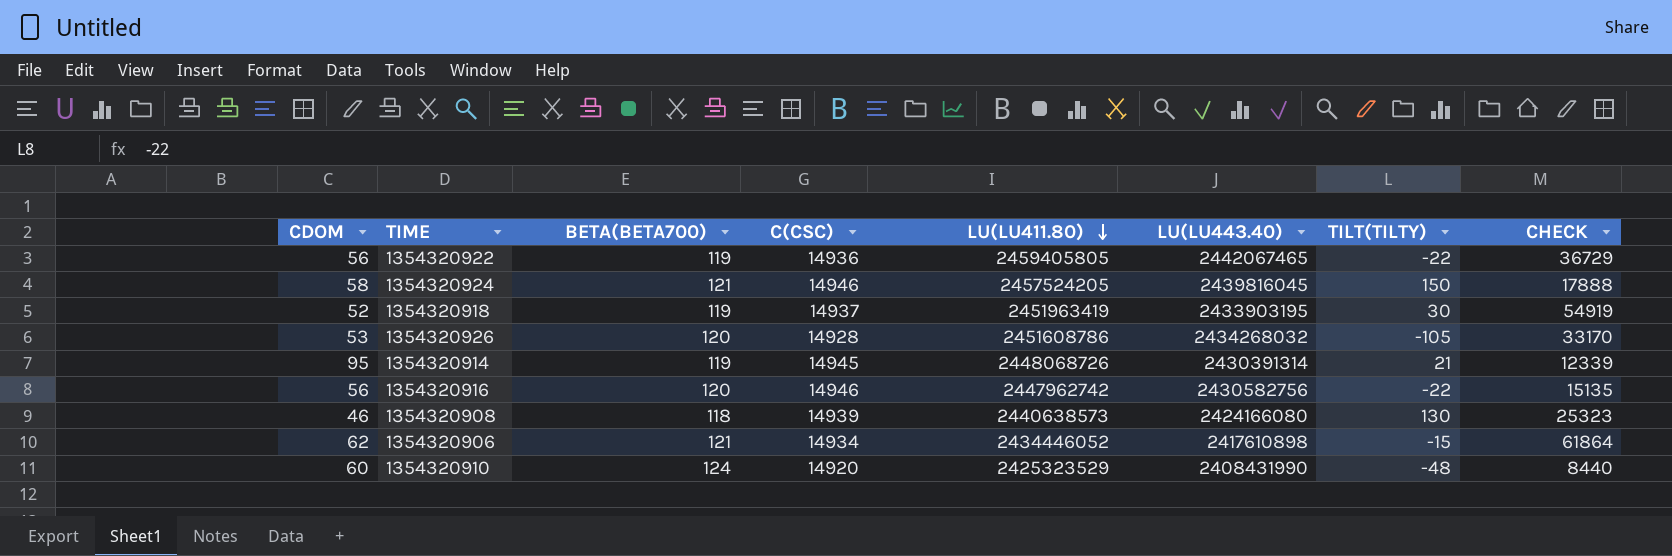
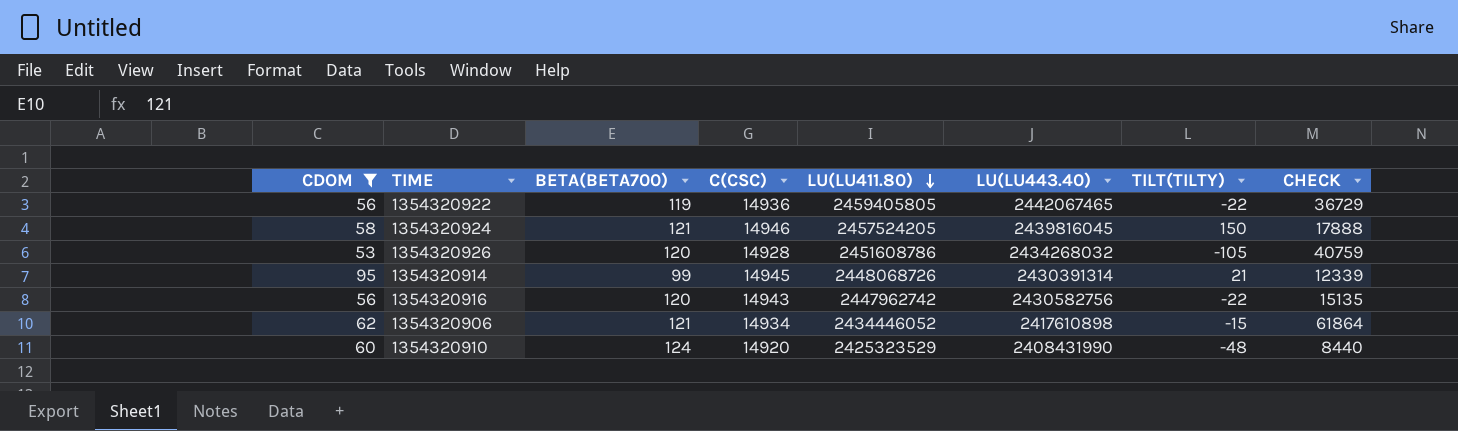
filter: none -> CDOM >= 53
1354320926 | CHECK: 33170 -> 40759
1354320914 | BETA(BETA700): 119 -> 99
1354320916 | C(CSC): 14946 -> 14943

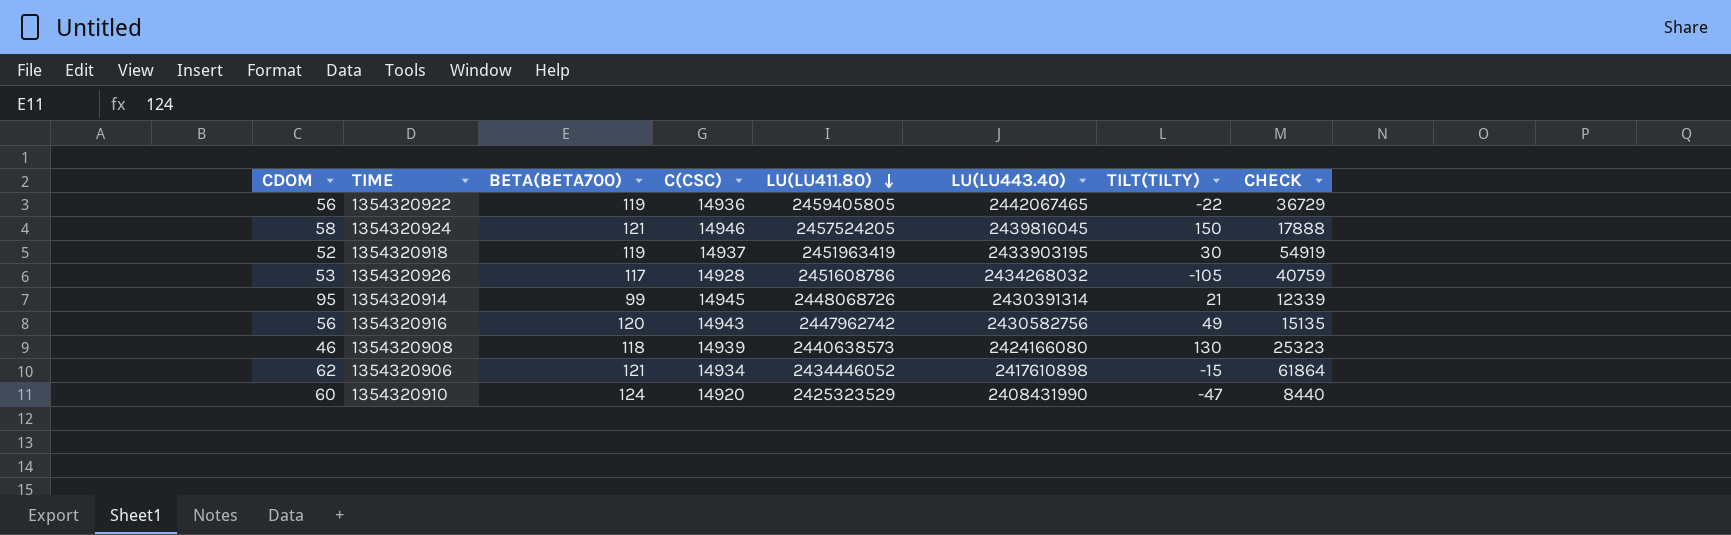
filter: CDOM >= 53 -> none
1354320926 | BETA(BETA700): 120 -> 117
1354320916 | TILT(TILTY): -22 -> 49
1354320910 | TILT(TILTY): -48 -> -47

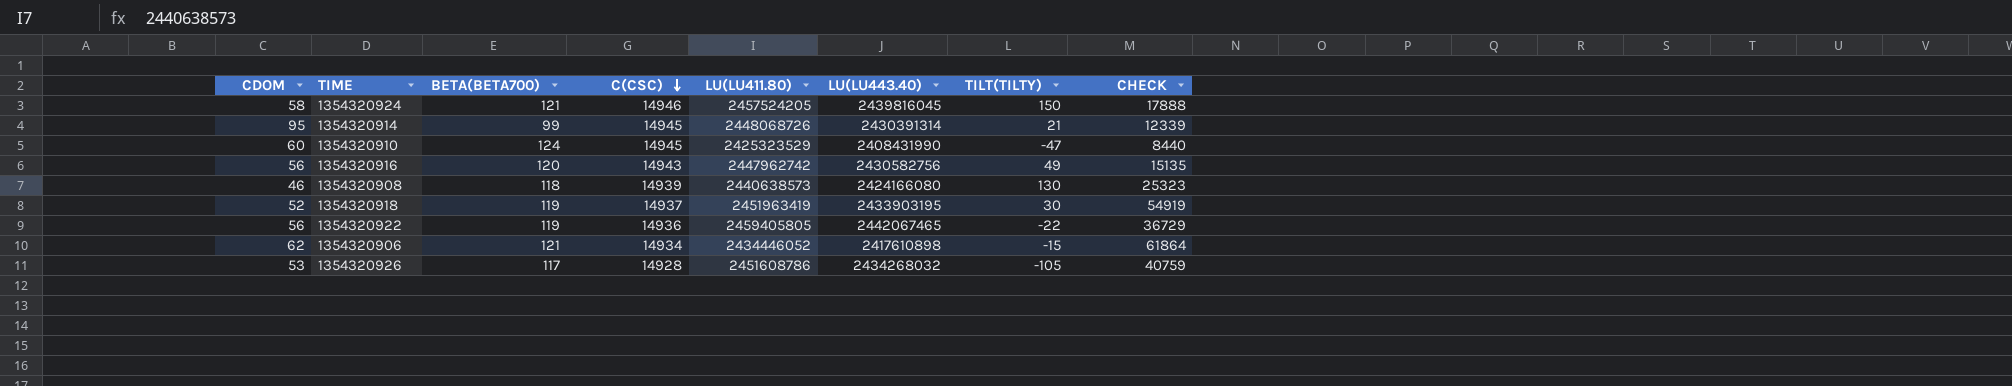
row order: LU(LU411.80) descending -> C(CSC) descending
1354320910 | C(CSC): 14920 -> 14945

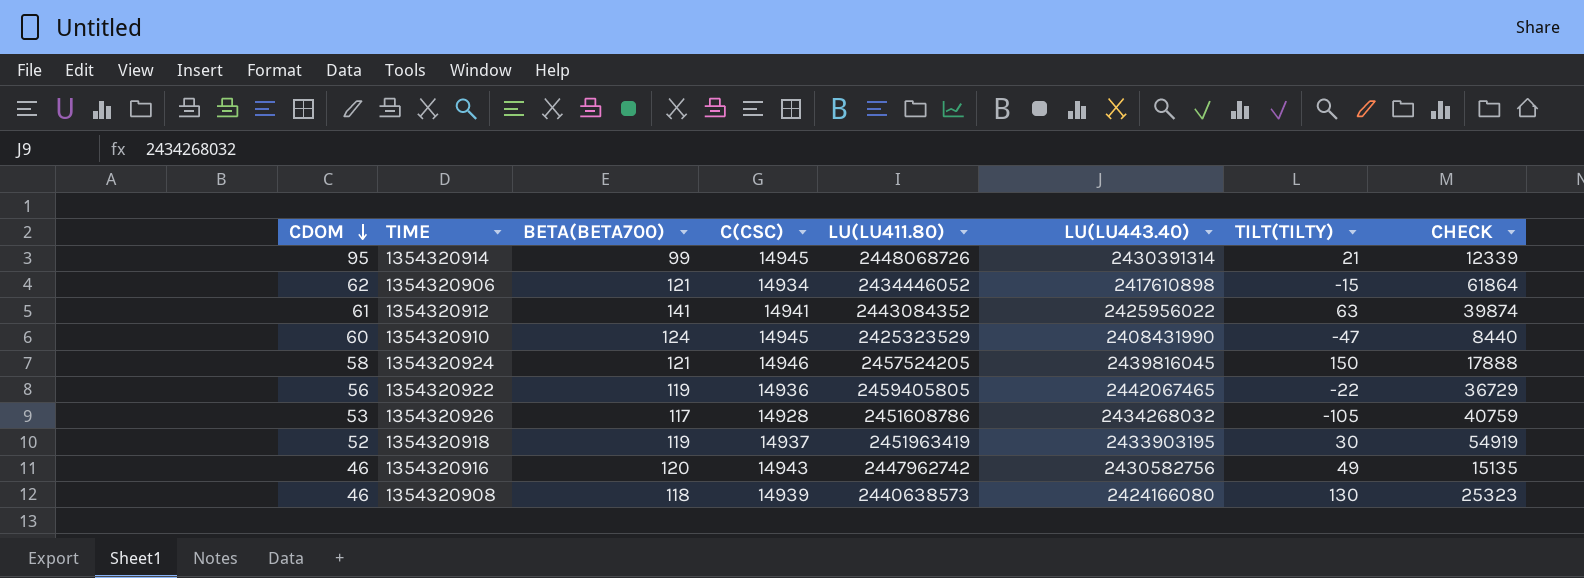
row order: C(CSC) descending -> CDOM descending
row 1354320912: none -> 61 | 141 | 14941 | 2443084352 | 2425956022 | 63 | 39874
1354320916 | CDOM: 56 -> 46

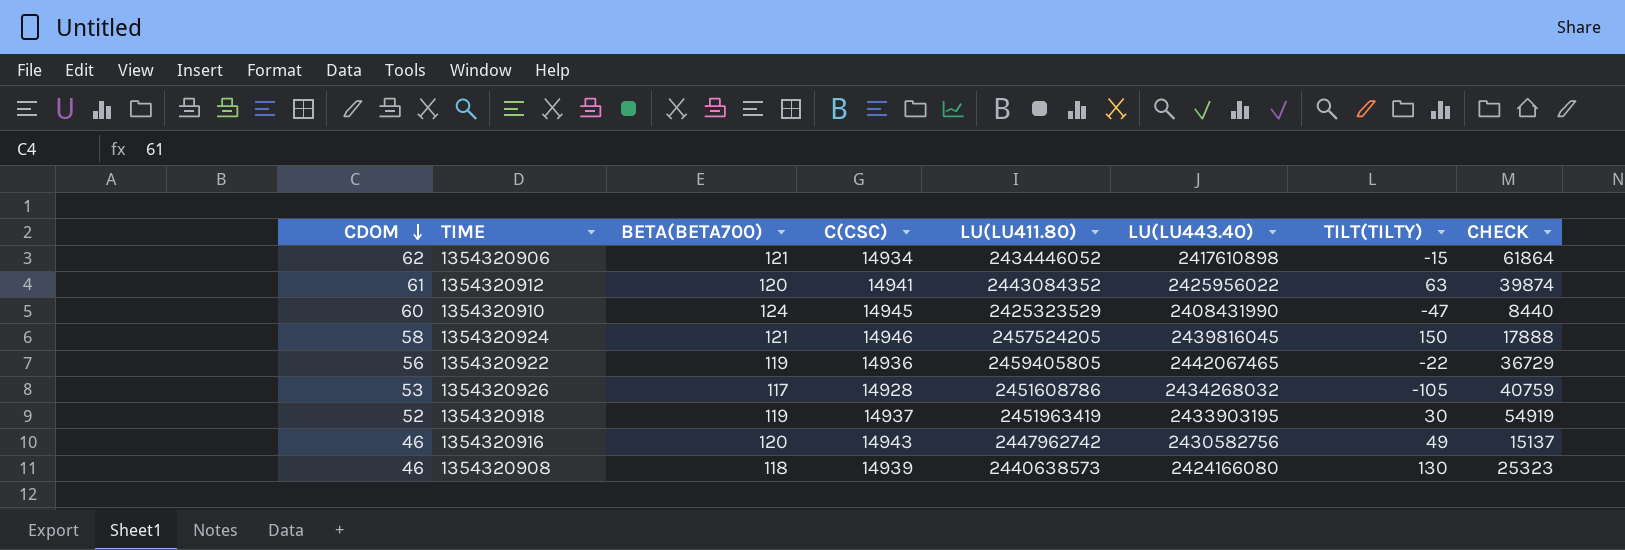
row 1354320914: 95 | 99 | 14945 | 2448068726 | 2430391314 | 21 | 12339 -> none
1354320912 | BETA(BETA700): 141 -> 120
1354320916 | CHECK: 15135 -> 15137

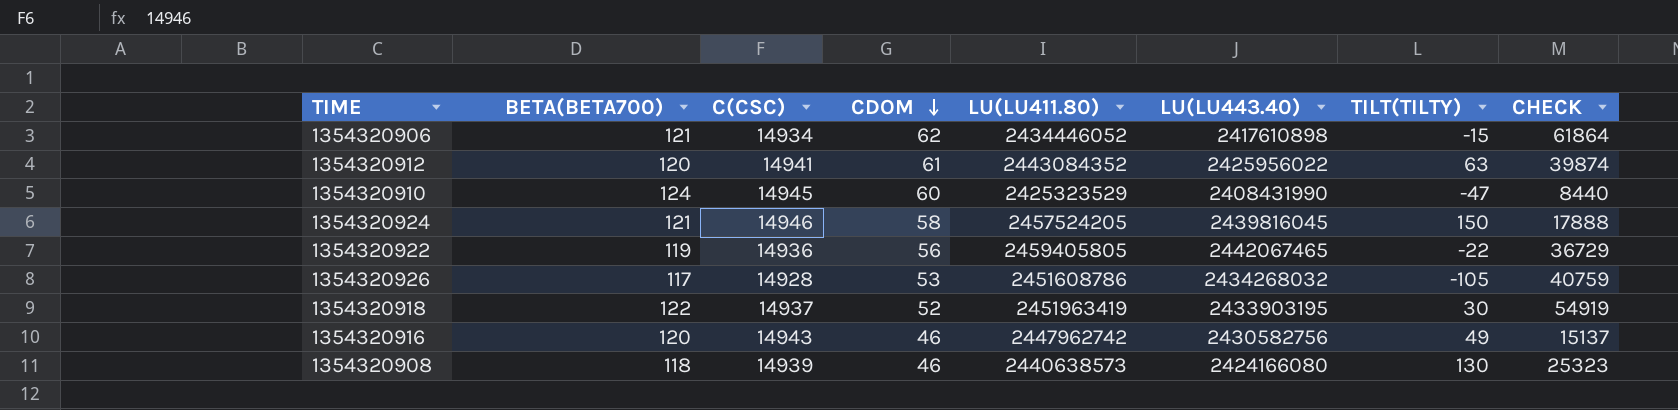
column CDOM | position: 1 -> 4
1354320918 | BETA(BETA700): 119 -> 122

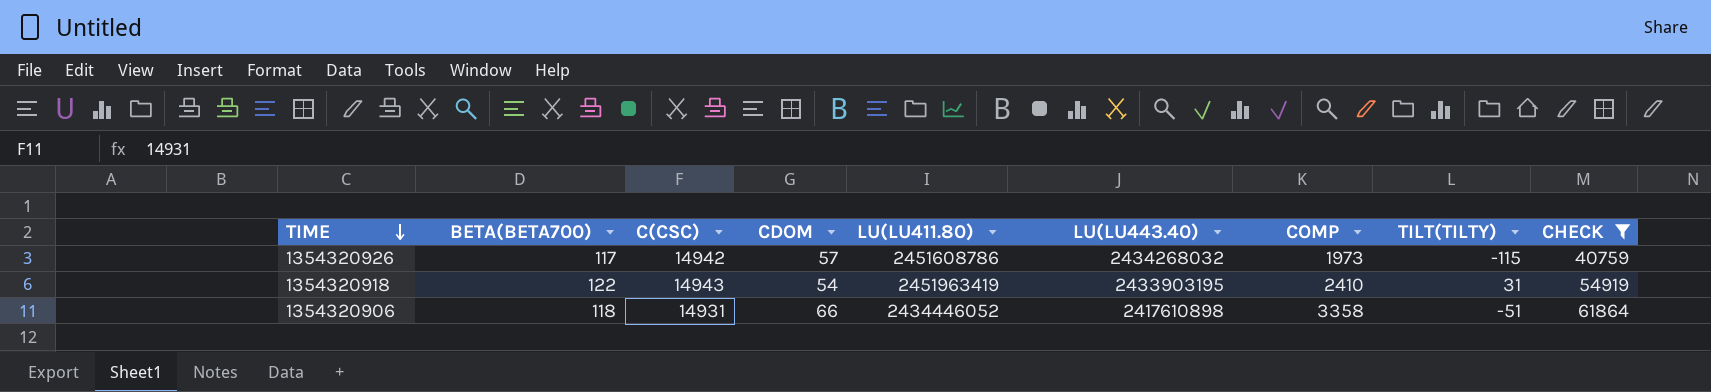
filter: none -> CHECK >= 40759
row order: CDOM descending -> TIME descending
column COMP | position: none -> 7
1354320926 | C(CSC): 14928 -> 14942
1354320926 | CDOM: 53 -> 57
1354320926 | TILT(TILTY): -105 -> -115
1354320918 | C(CSC): 14937 -> 14943
1354320918 | CDOM: 52 -> 54
1354320918 | TILT(TILTY): 30 -> 31
1354320906 | BETA(BETA700): 121 -> 118
1354320906 | C(CSC): 14934 -> 14931
1354320906 | CDOM: 62 -> 66
1354320906 | TILT(TILTY): -15 -> -51

